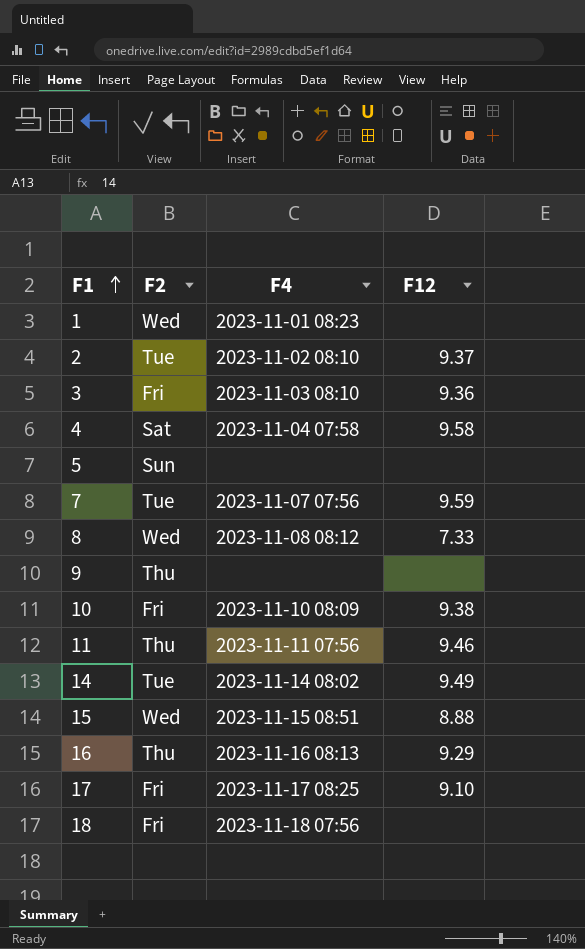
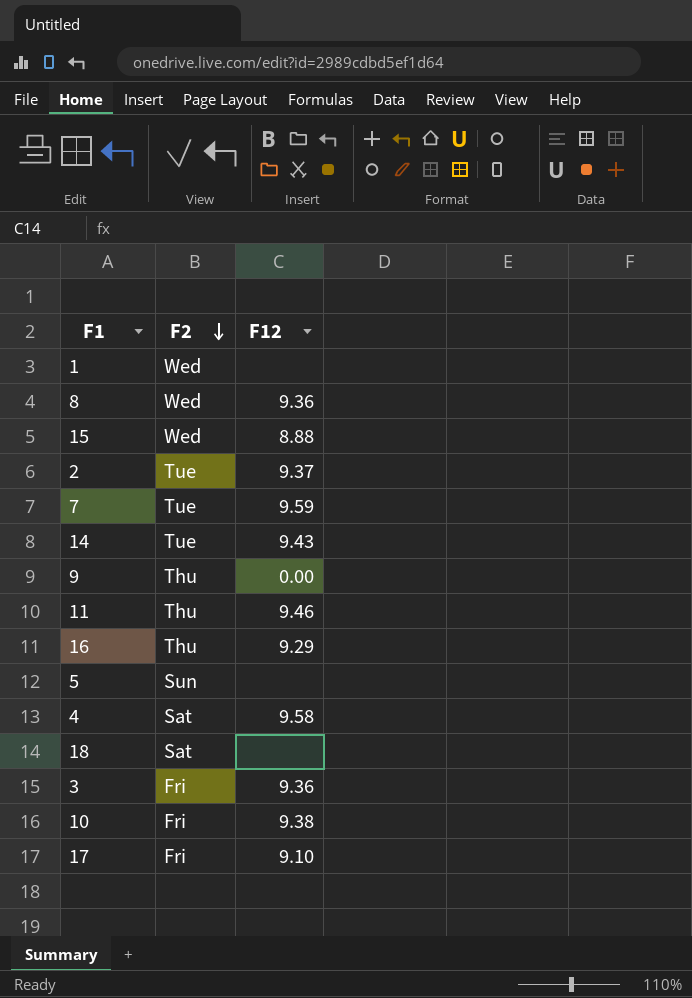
row order: F1 ascending -> F2 descending
column F4 | position: 3 -> none
8 | F12: 7.33 -> 9.36
14 | F12: 9.49 -> 9.43
9 | F12: none -> 0.00
18 | F2: Fri -> Sat

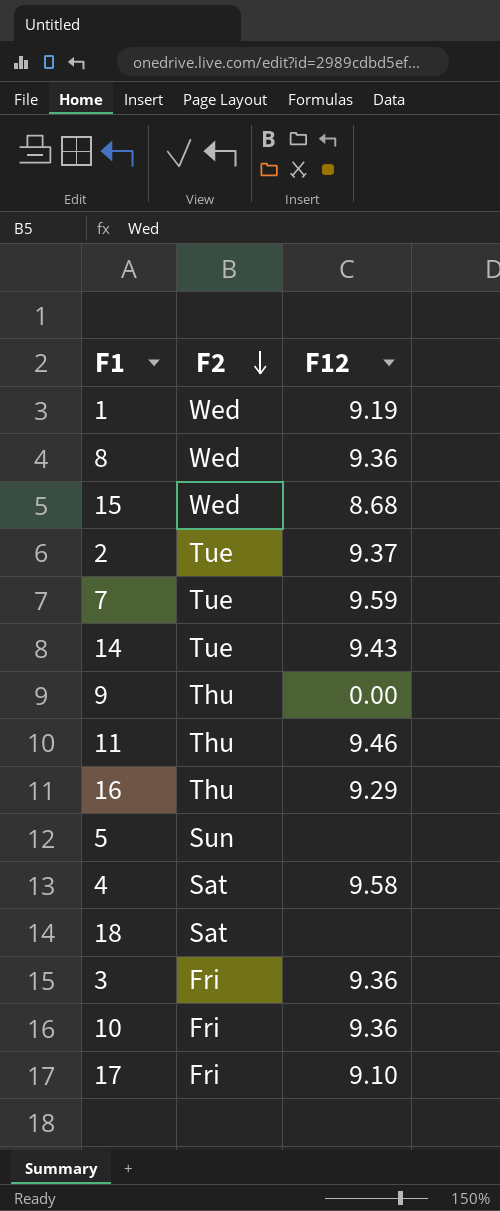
1 | F12: none -> 9.19
15 | F12: 8.88 -> 8.68
10 | F12: 9.38 -> 9.36

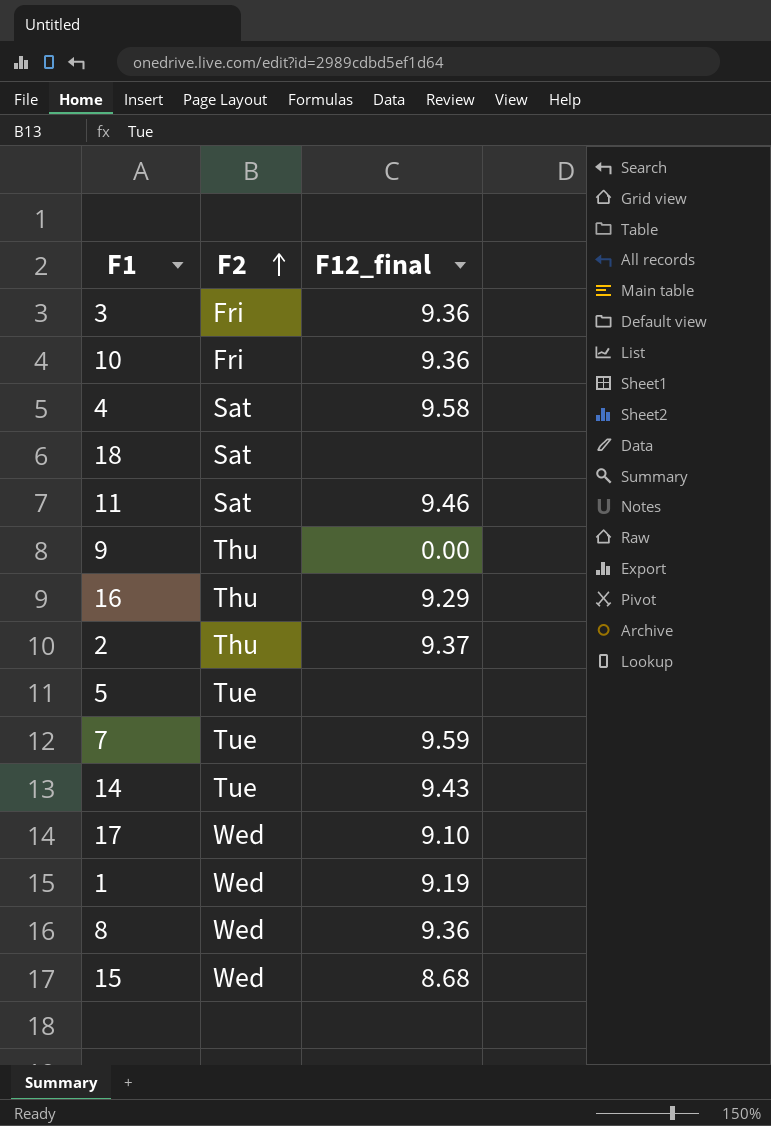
row order: F2 descending -> F2 ascending
column name: F12 -> F12_final
11 | F2: Thu -> Sat
2 | F2: Tue -> Thu
5 | F2: Sun -> Tue
17 | F2: Fri -> Wed

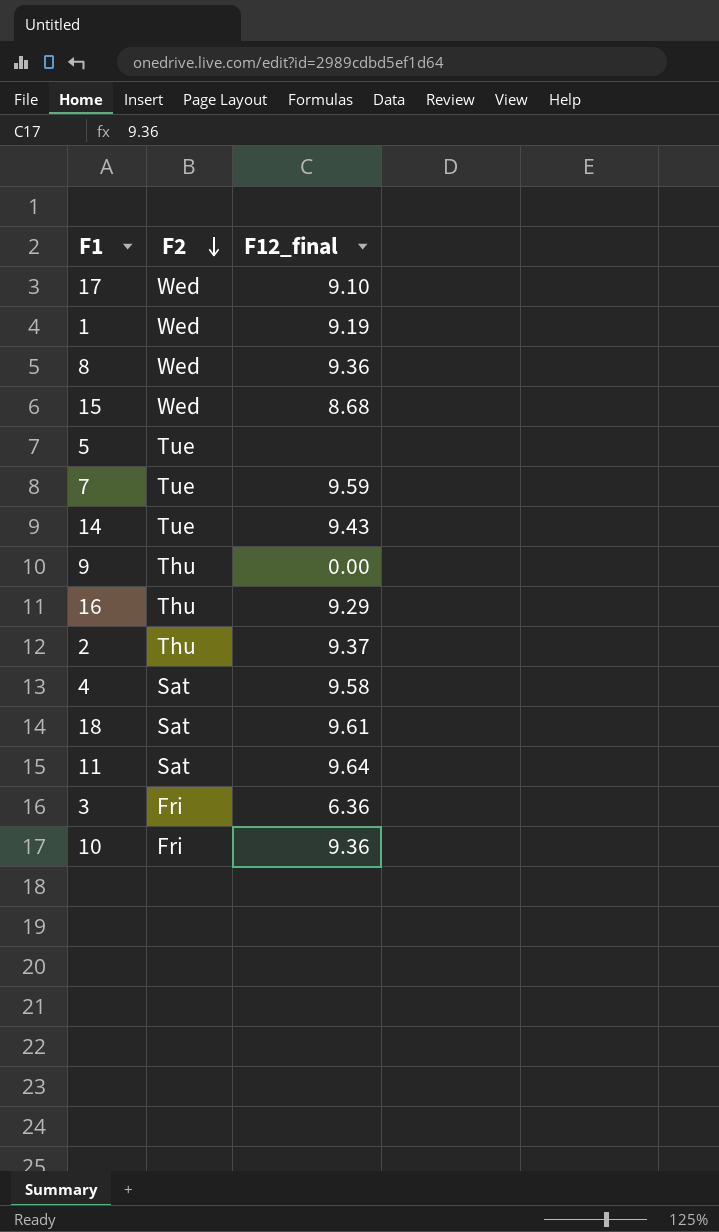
row order: F2 ascending -> F2 descending
18 | F12_final: none -> 9.61
11 | F12_final: 9.46 -> 9.64
3 | F12_final: 9.36 -> 6.36

